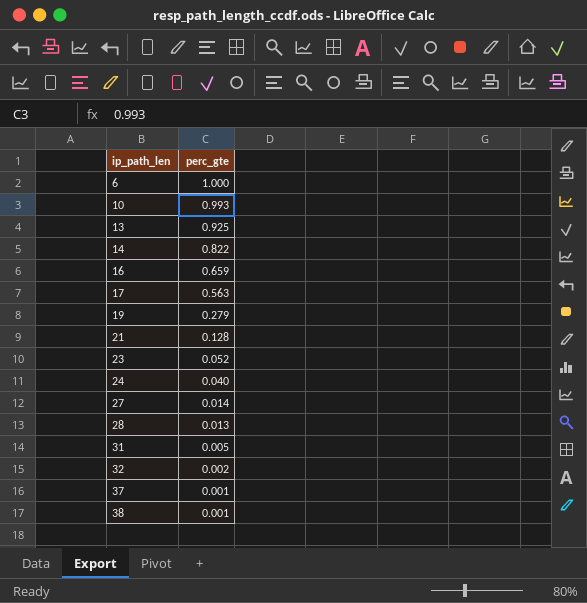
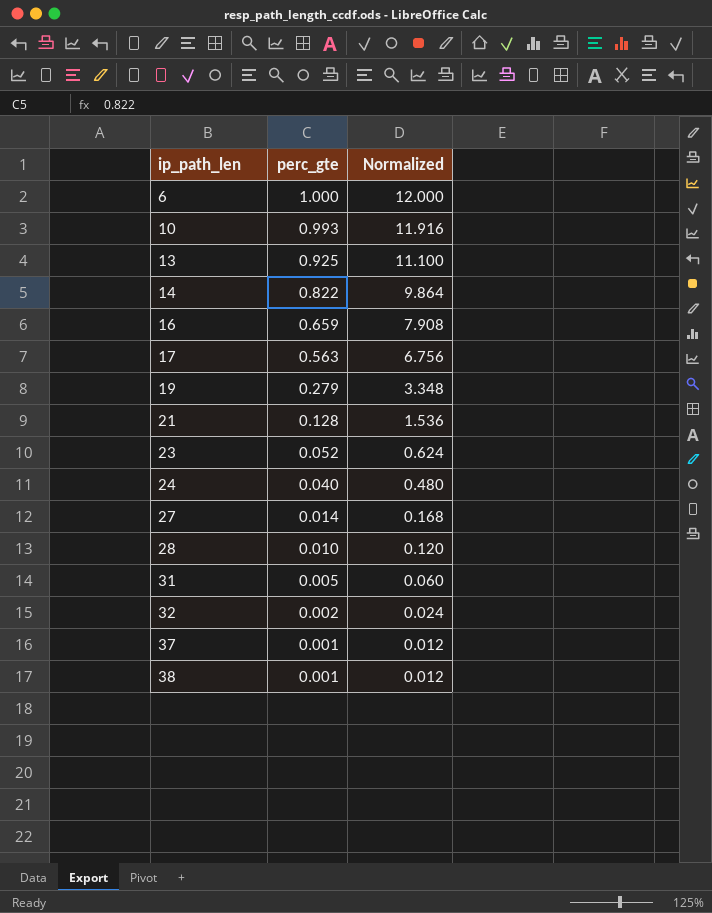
column Normalized | formula: none -> [perc_gte] * 12
28 | perc_gte: 0.013 -> 0.010

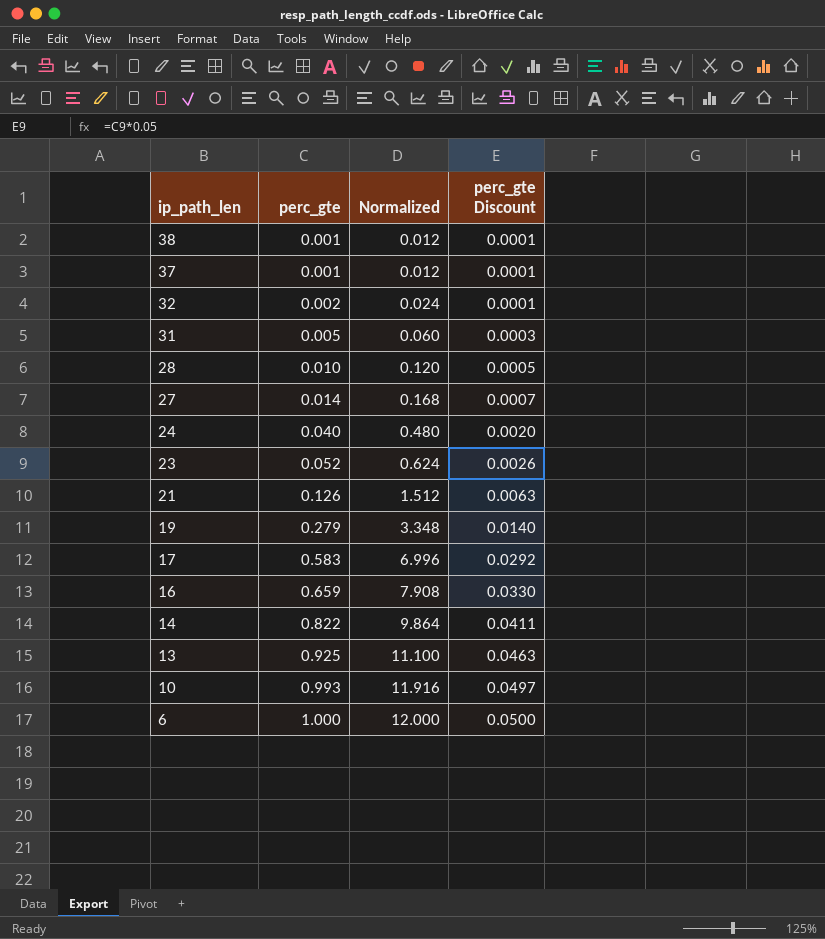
row order: ip_path_len ascending -> ip_path_len descending
column perc_gte Discount | formula: none -> [perc_gte] * 0.05
21 | perc_gte: 0.128 -> 0.126
21 | Normalized: 1.536 -> 1.512
17 | perc_gte: 0.563 -> 0.583
17 | Normalized: 6.756 -> 6.996

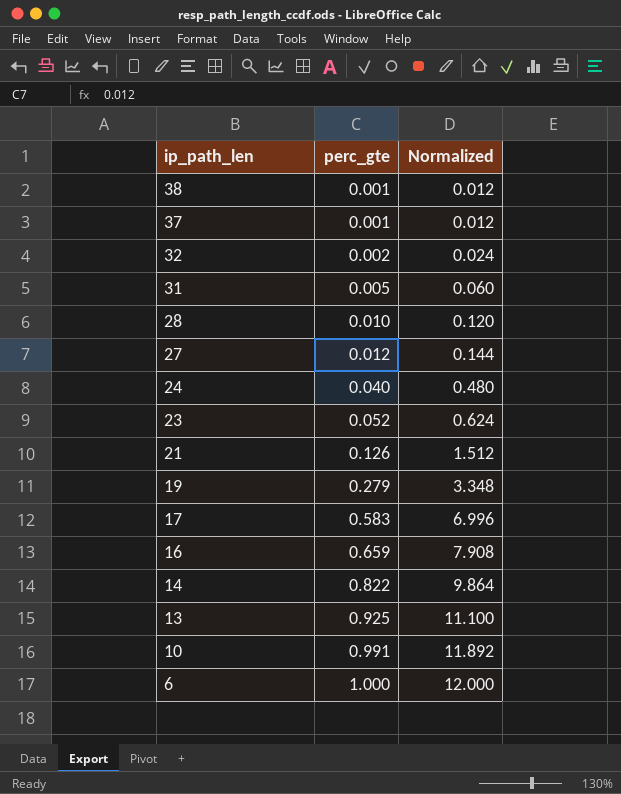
column perc_gte Discount | formula: [perc_gte] * 0.05 -> none
27 | perc_gte: 0.014 -> 0.012
27 | Normalized: 0.168 -> 0.144
10 | perc_gte: 0.993 -> 0.991
10 | Normalized: 11.916 -> 11.892

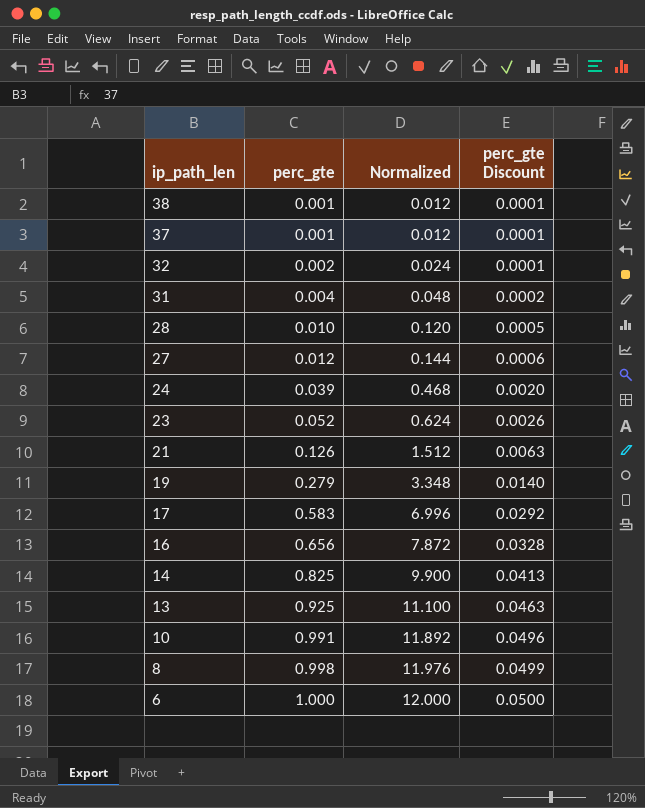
column perc_gte Discount | formula: none -> [perc_gte] * 0.05
31 | perc_gte: 0.005 -> 0.004
31 | Normalized: 0.060 -> 0.048
24 | perc_gte: 0.040 -> 0.039
24 | Normalized: 0.480 -> 0.468
16 | perc_gte: 0.659 -> 0.656
16 | Normalized: 7.908 -> 7.872
14 | perc_gte: 0.822 -> 0.825
14 | Normalized: 9.864 -> 9.900
row 8: none -> 0.998 | 11.976 | 0.0499

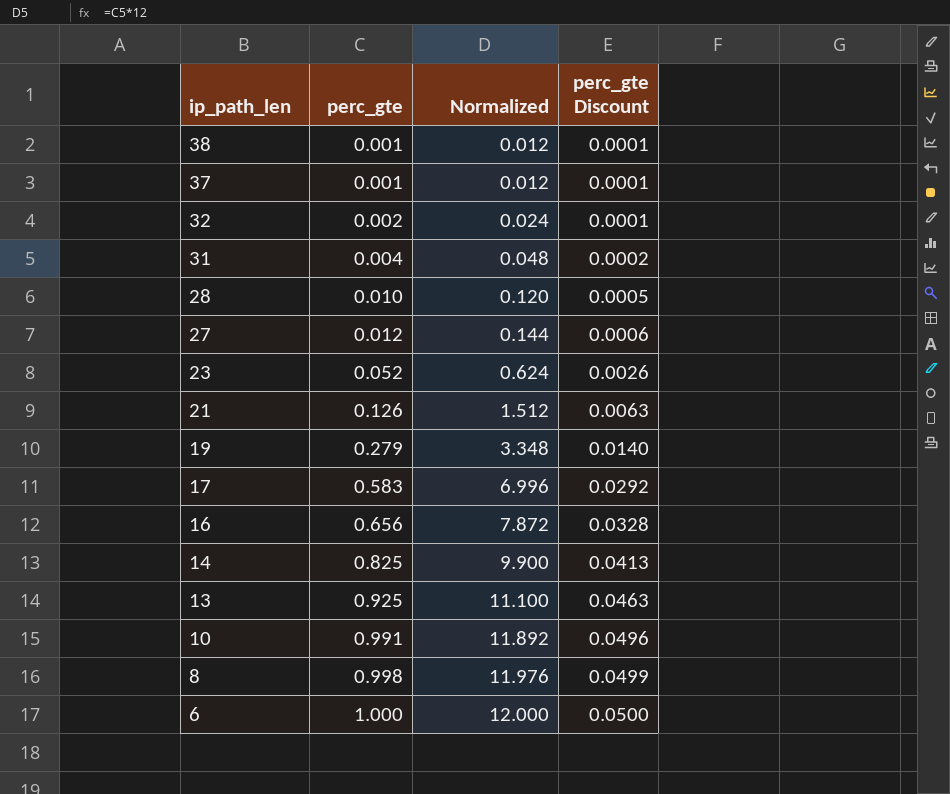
row 24: 0.039 | 0.468 | 0.0020 -> none

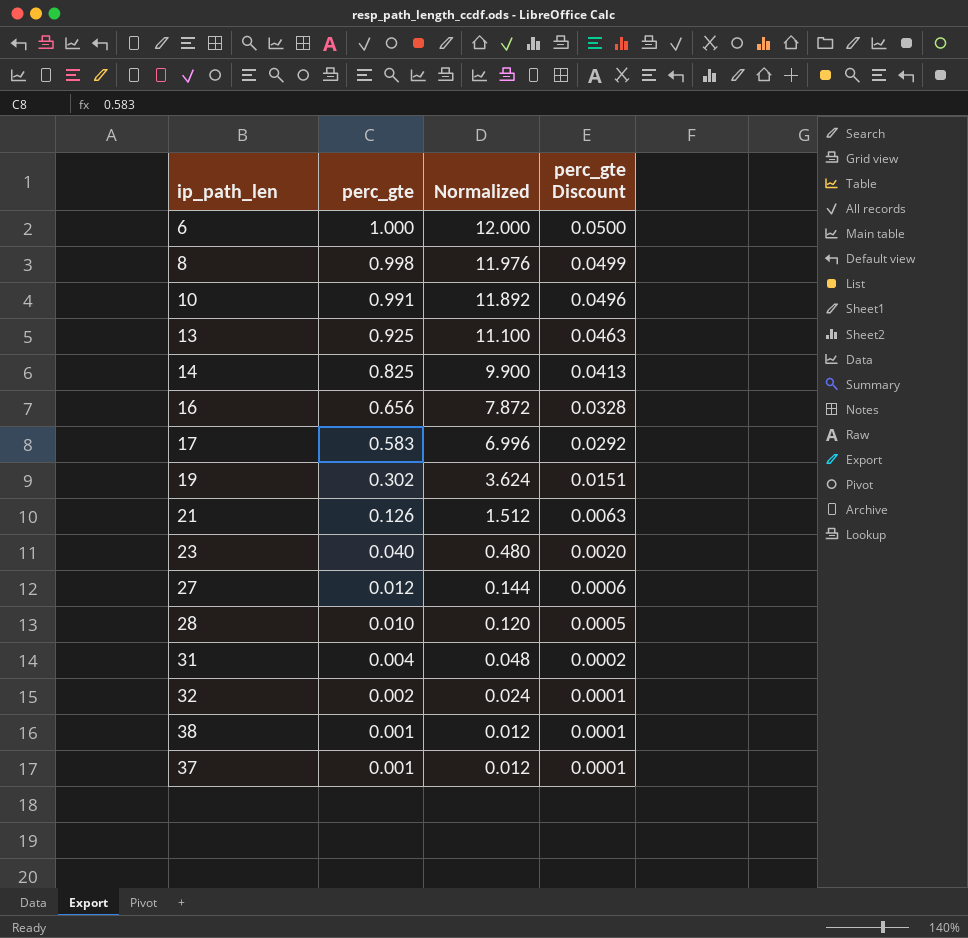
row order: ip_path_len descending -> perc_gte descending
19 | perc_gte: 0.279 -> 0.302
19 | Normalized: 3.348 -> 3.624
19 | perc_gte Discount: 0.0140 -> 0.0151
23 | perc_gte: 0.052 -> 0.040
23 | Normalized: 0.624 -> 0.480
23 | perc_gte Discount: 0.0026 -> 0.0020

